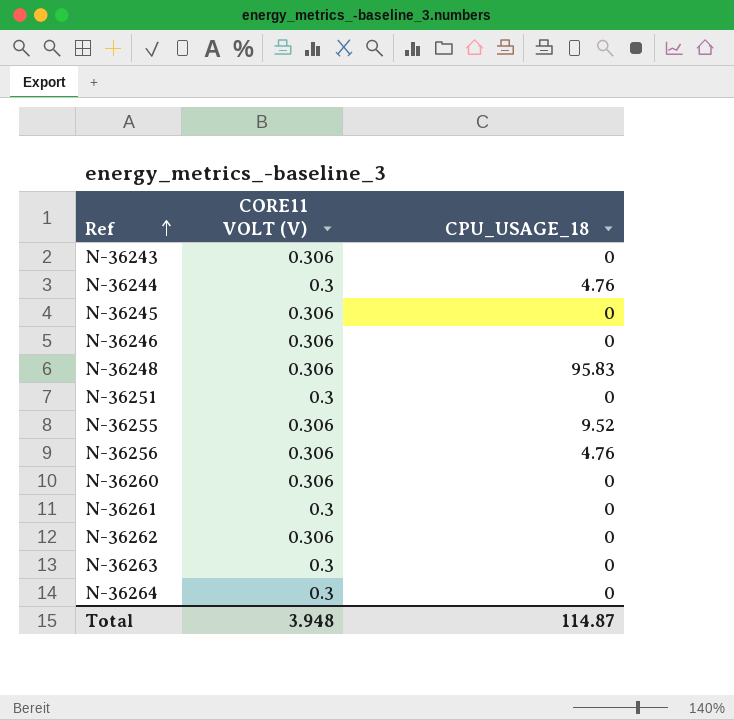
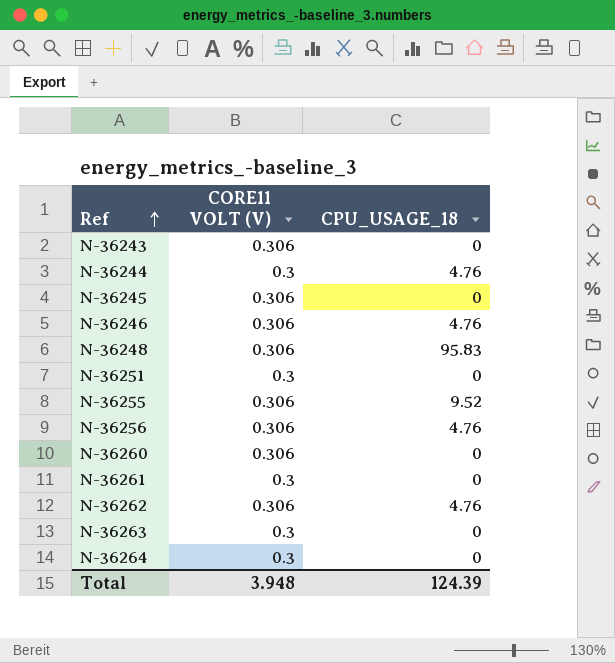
N-36246 | CPU_USAGE_18: 0 -> 4.76
N-36262 | CPU_USAGE_18: 0 -> 4.76
Total | CPU_USAGE_18: 114.87 -> 124.39

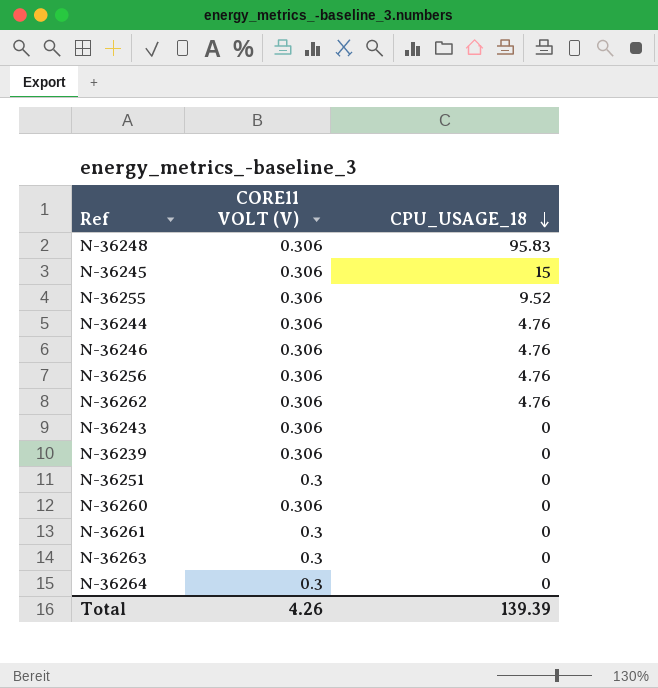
row order: Ref ascending -> CPU_USAGE_18 descending
N-36245 | CPU_USAGE_18: 0 -> 15
N-36244 | CORE11 VOLT (V): 0.3 -> 0.306
row N-36239: none -> 0.306 | 0
Total | CORE11 VOLT (V): 3.948 -> 4.26
Total | CPU_USAGE_18: 124.39 -> 139.39

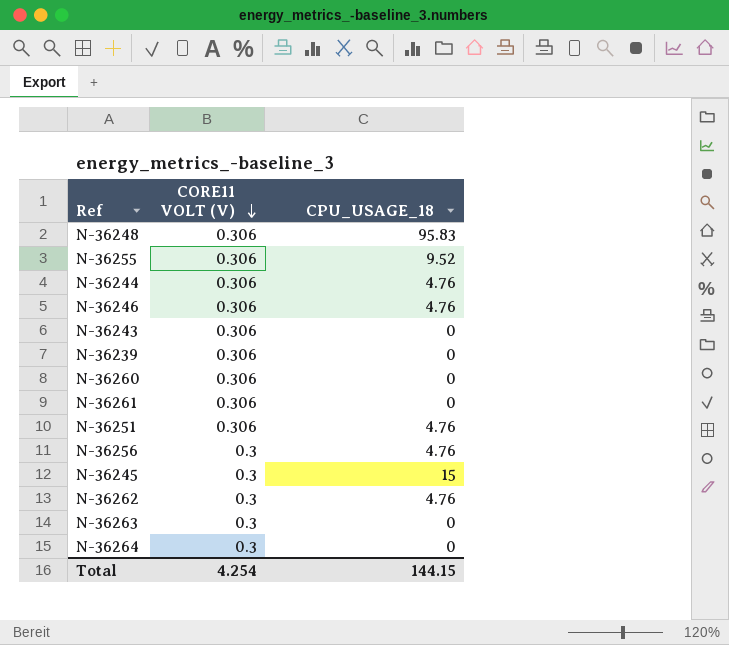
row order: CPU_USAGE_18 descending -> CORE11 VOLT (V) descending
N-36261 | CORE11 VOLT (V): 0.3 -> 0.306
N-36251 | CORE11 VOLT (V): 0.3 -> 0.306
N-36251 | CPU_USAGE_18: 0 -> 4.76
N-36256 | CORE11 VOLT (V): 0.306 -> 0.3
N-36245 | CORE11 VOLT (V): 0.306 -> 0.3
N-36262 | CORE11 VOLT (V): 0.306 -> 0.3
Total | CORE11 VOLT (V): 4.26 -> 4.254
Total | CPU_USAGE_18: 139.39 -> 144.15

